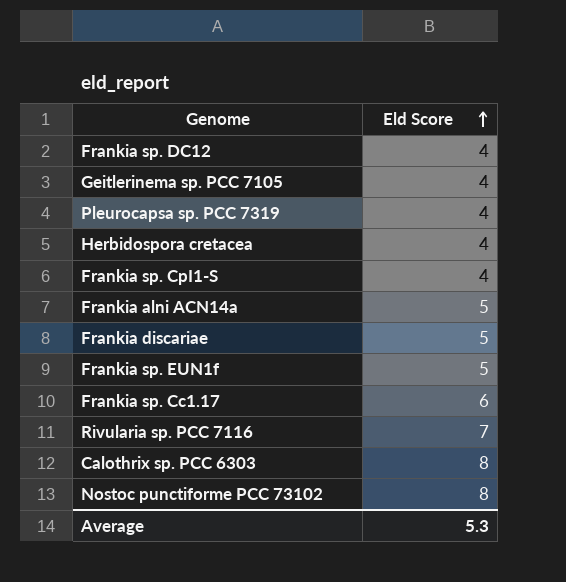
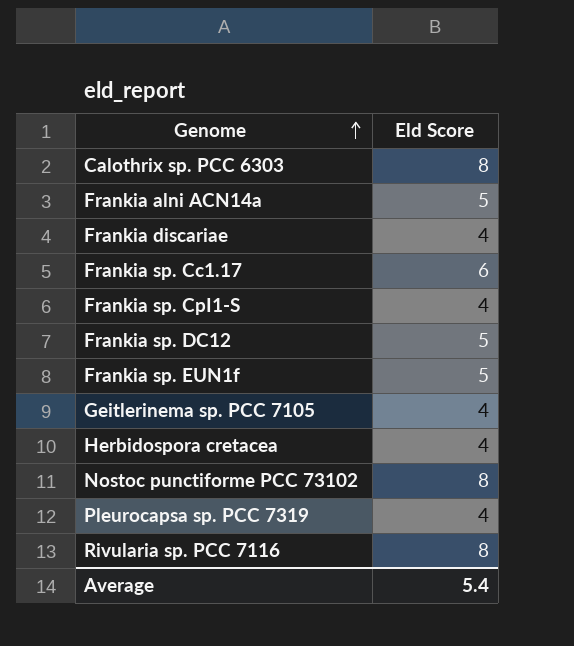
row order: Eld Score ascending -> Genome ascending
Frankia discariae | Eld Score: 5 -> 4
Frankia sp. DC12 | Eld Score: 4 -> 5
Rivularia sp. PCC 7116 | Eld Score: 7 -> 8
Average | Eld Score: 5.3 -> 5.4

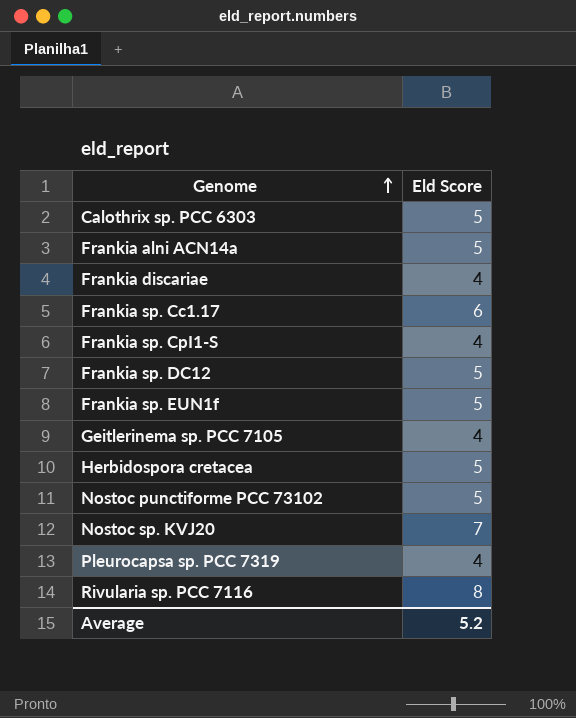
Calothrix sp. PCC 6303 | Eld Score: 8 -> 5
Herbidospora cretacea | Eld Score: 4 -> 5
Nostoc punctiforme PCC 73102 | Eld Score: 8 -> 5
row Nostoc sp. KVJ20: none -> 7
Average | Eld Score: 5.4 -> 5.2

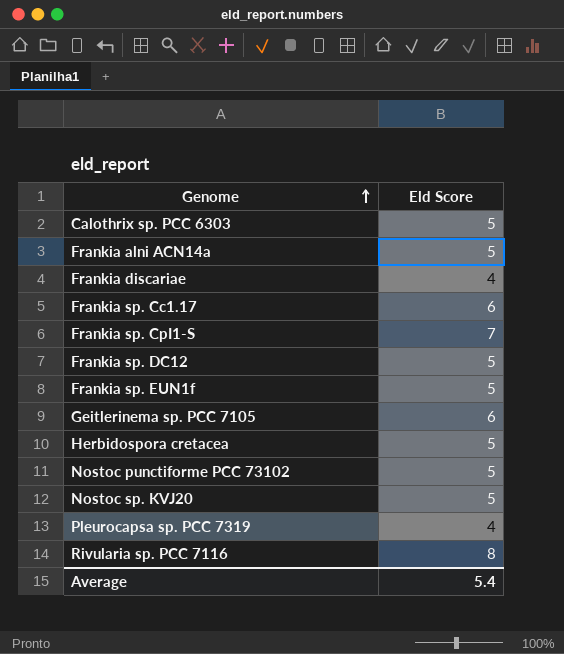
Frankia sp. CpI1-S | Eld Score: 4 -> 7
Geitlerinema sp. PCC 7105 | Eld Score: 4 -> 6
Nostoc sp. KVJ20 | Eld Score: 7 -> 5
Average | Eld Score: 5.2 -> 5.4

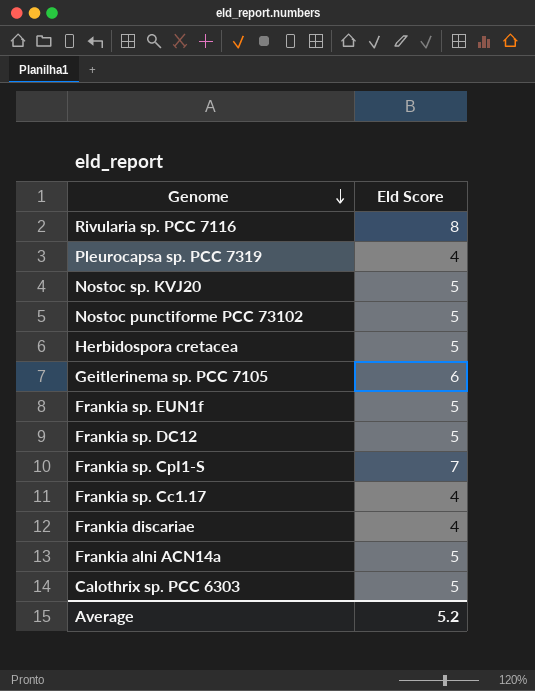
row order: Genome ascending -> Genome descending
Frankia sp. Cc1.17 | Eld Score: 6 -> 4
Average | Eld Score: 5.4 -> 5.2

